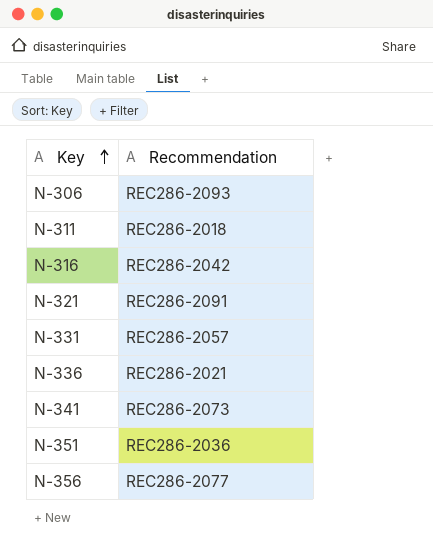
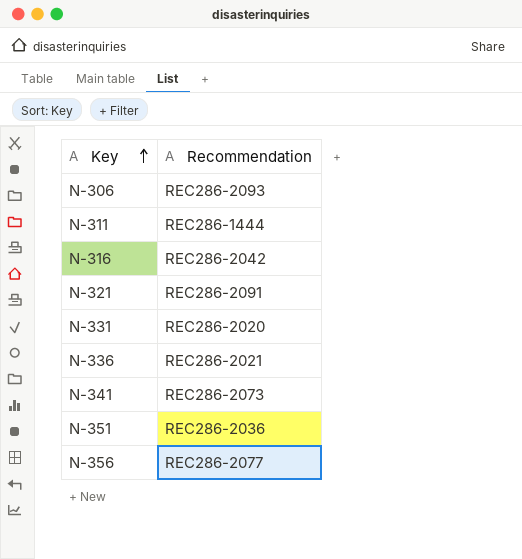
N-311 | Recommendation: REC286-2018 -> REC286-1444
N-331 | Recommendation: REC286-2057 -> REC286-2020

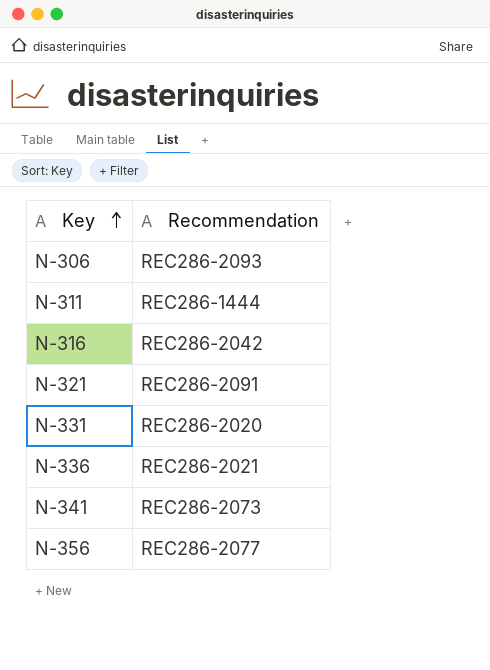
row N-351: REC286-2036 -> none

